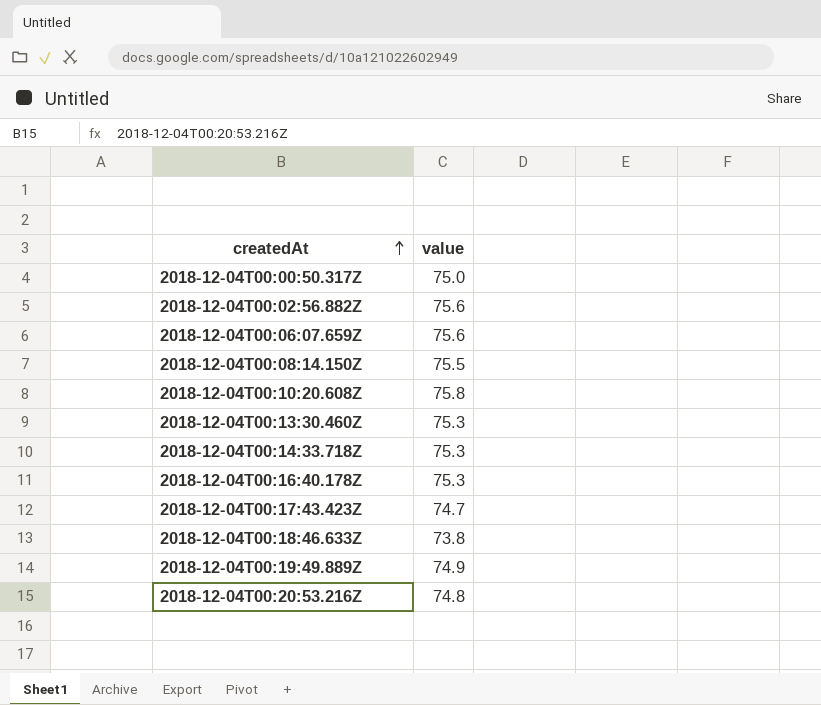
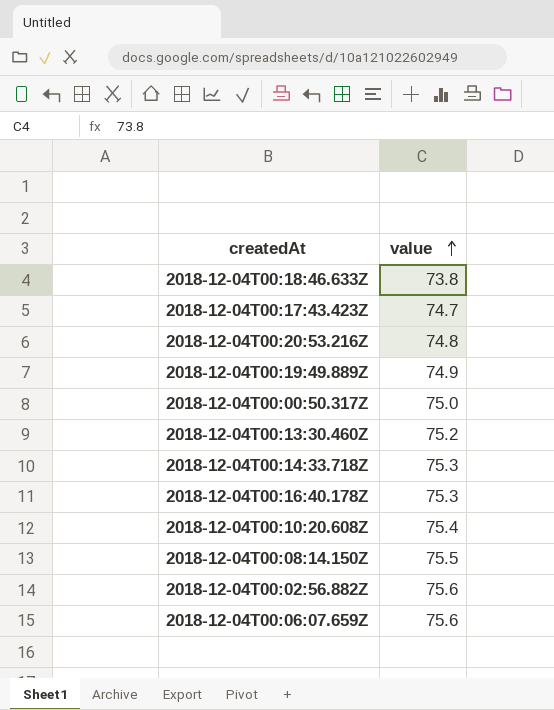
row order: createdAt ascending -> value ascending
2018-12-04T00:13:30.460Z | value: 75.3 -> 75.2
2018-12-04T00:10:20.608Z | value: 75.8 -> 75.4

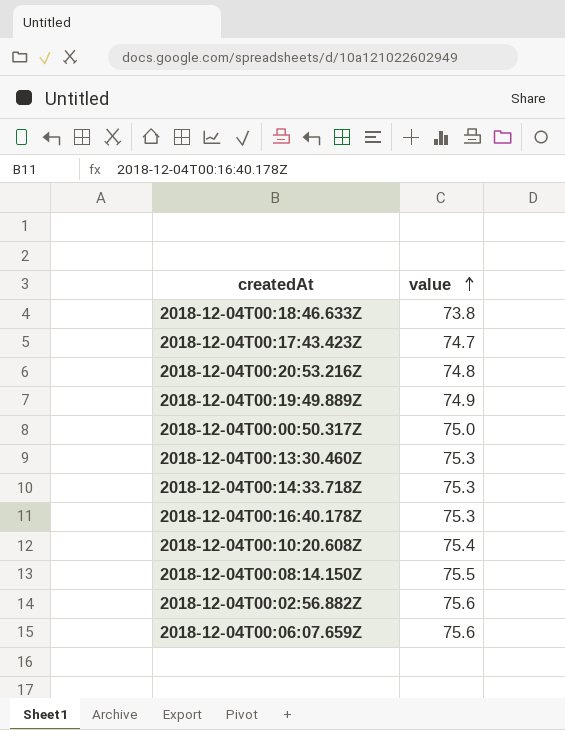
2018-12-04T00:13:30.460Z | value: 75.2 -> 75.3

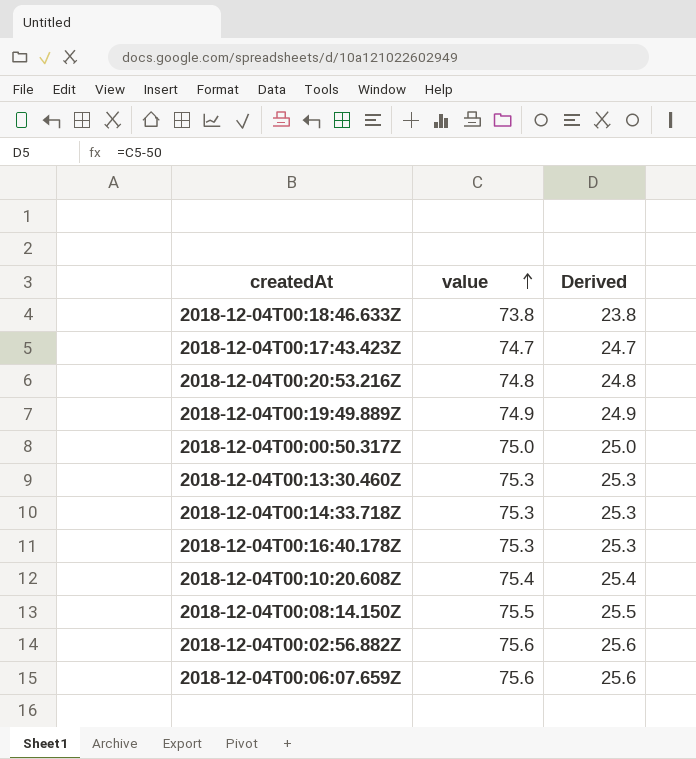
column Derived | formula: none -> [value] - 50

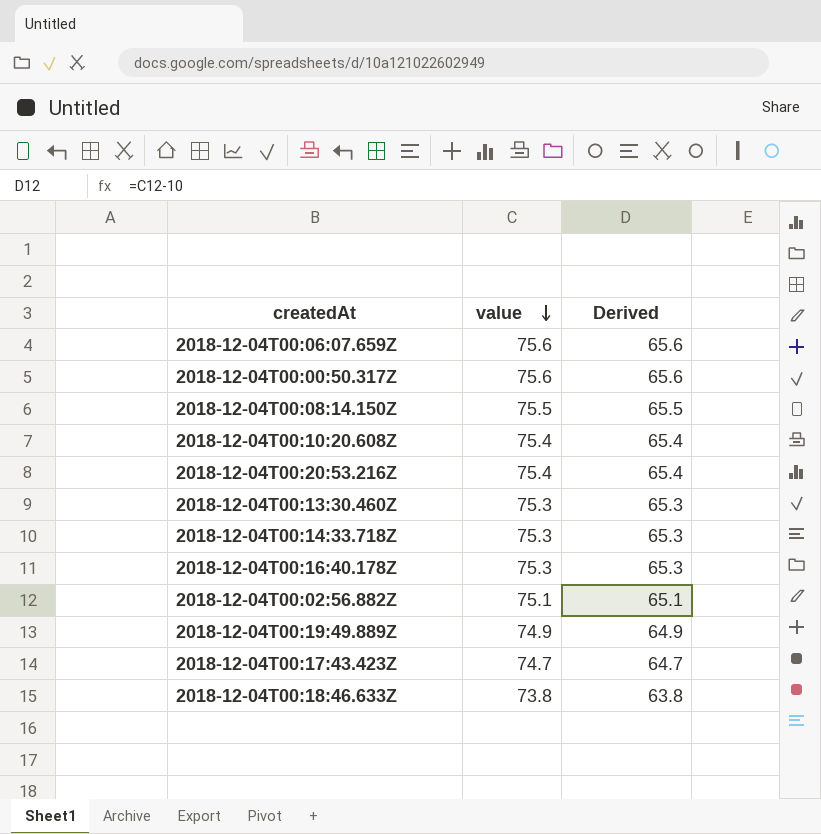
row order: value ascending -> value descending
column Derived | formula: [value] - 50 -> [value] - 10
2018-12-04T00:00:50.317Z | value: 75.0 -> 75.6
2018-12-04T00:20:53.216Z | value: 74.8 -> 75.4
2018-12-04T00:02:56.882Z | value: 75.6 -> 75.1

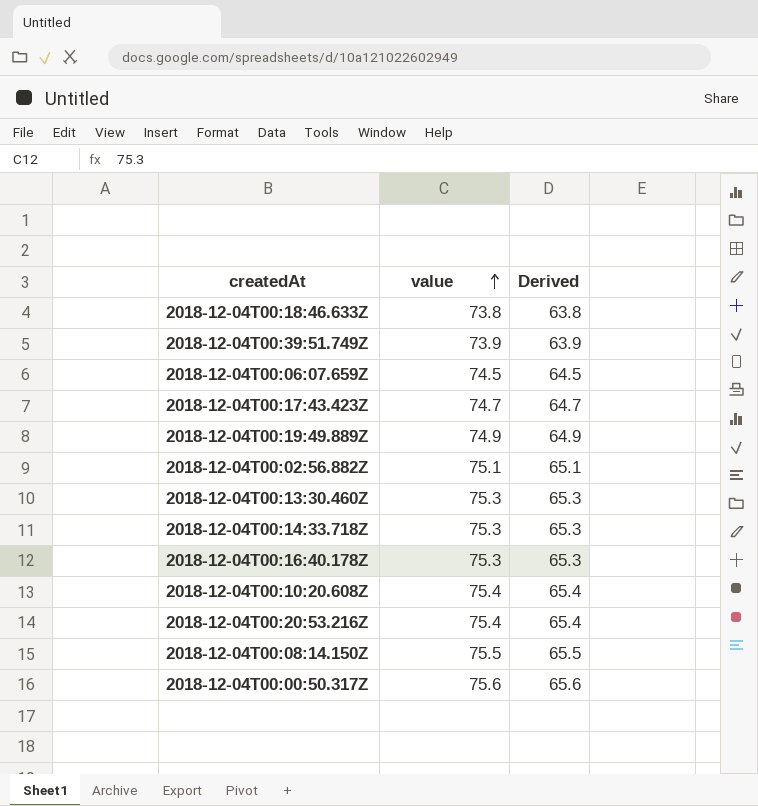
row order: value descending -> value ascending
row 2018-12-04T00:39:51.749Z: none -> 73.9 | 63.9
2018-12-04T00:06:07.659Z | value: 75.6 -> 74.5
2018-12-04T00:06:07.659Z | Derived: 65.6 -> 64.5

